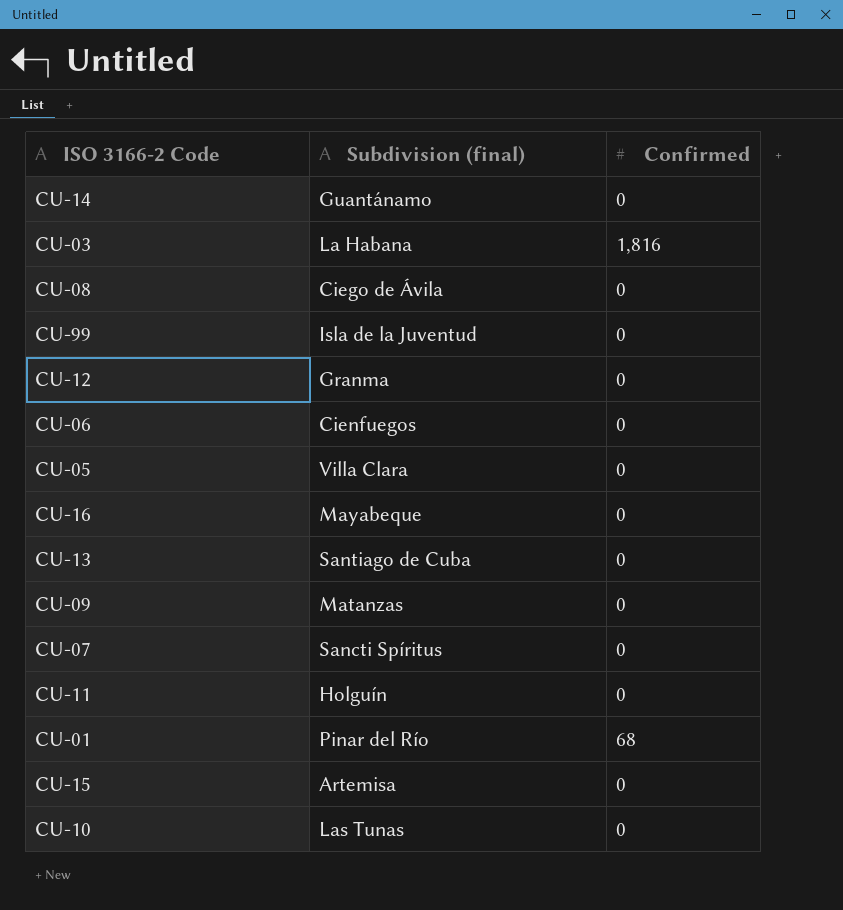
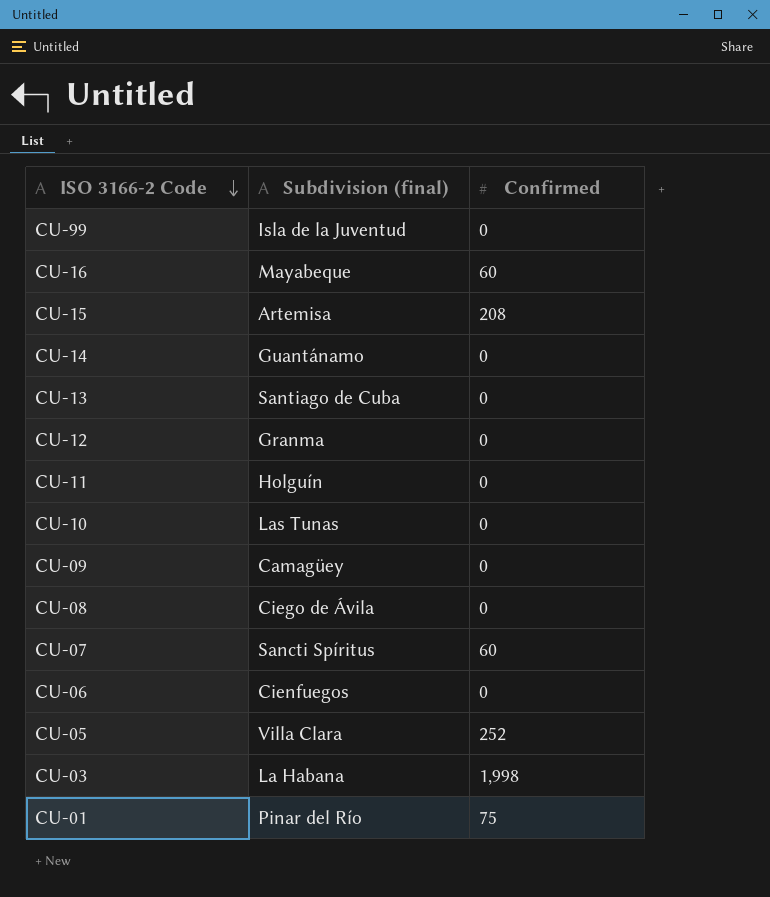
row order: none -> ISO 3166-2 Code descending
CU-16 | Confirmed: 0 -> 60
CU-15 | Confirmed: 0 -> 208
CU-09 | Subdivision (final): Matanzas -> Camagüey
CU-07 | Confirmed: 0 -> 60
CU-05 | Confirmed: 0 -> 252
CU-03 | Confirmed: 1,816 -> 1,998
CU-01 | Confirmed: 68 -> 75

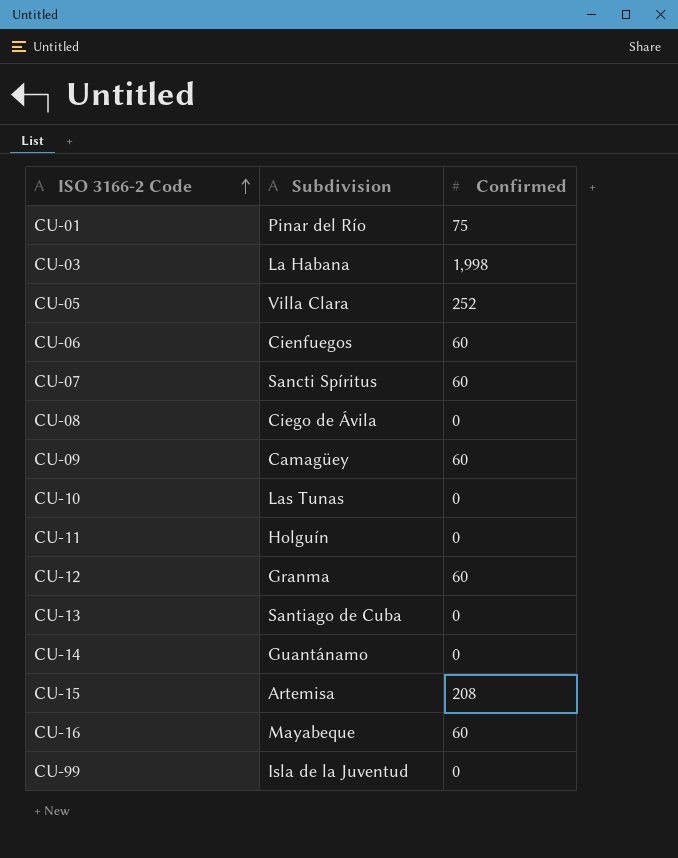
row order: ISO 3166-2 Code descending -> ISO 3166-2 Code ascending
column name: Subdivision (final) -> Subdivision
CU-06 | Confirmed: 0 -> 60
CU-09 | Confirmed: 0 -> 60
CU-12 | Confirmed: 0 -> 60

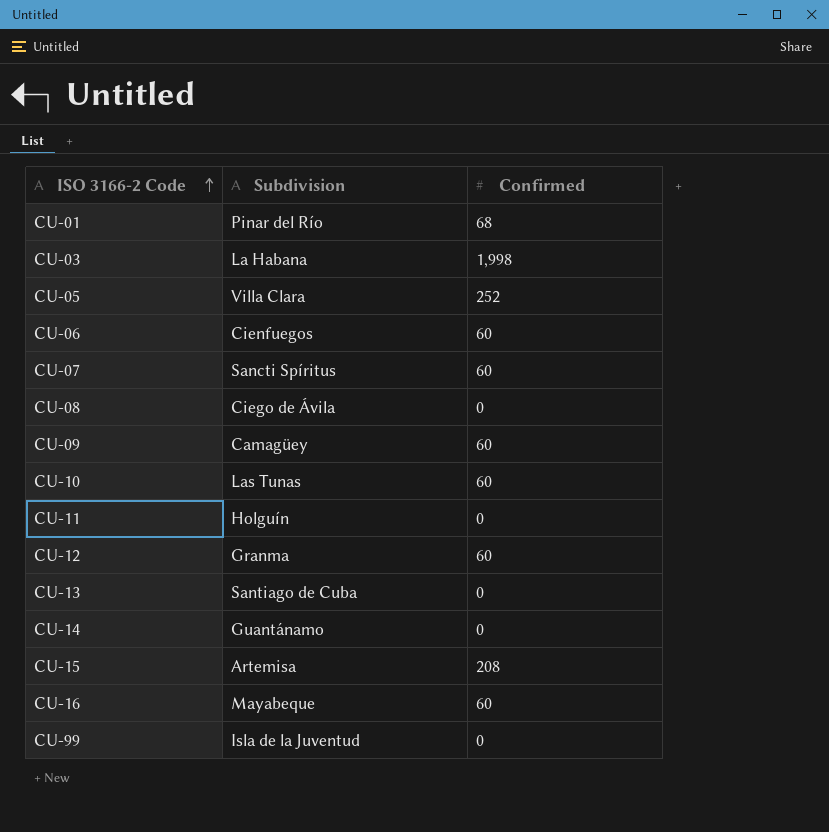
CU-01 | Confirmed: 75 -> 68
CU-10 | Confirmed: 0 -> 60

